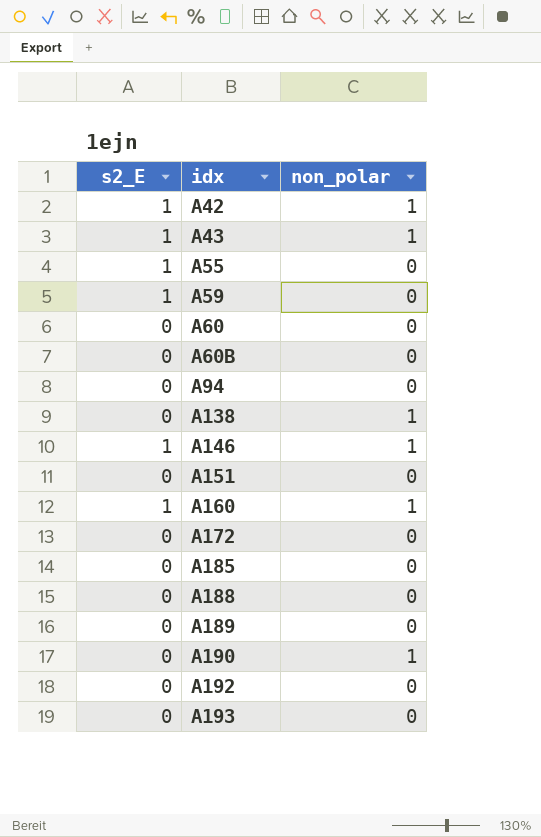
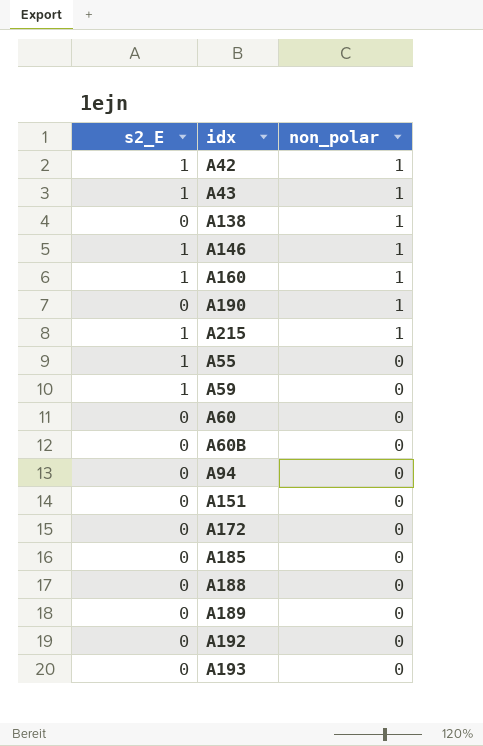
row order: idx ascending -> non_polar descending
row A215: none -> 1 | 1

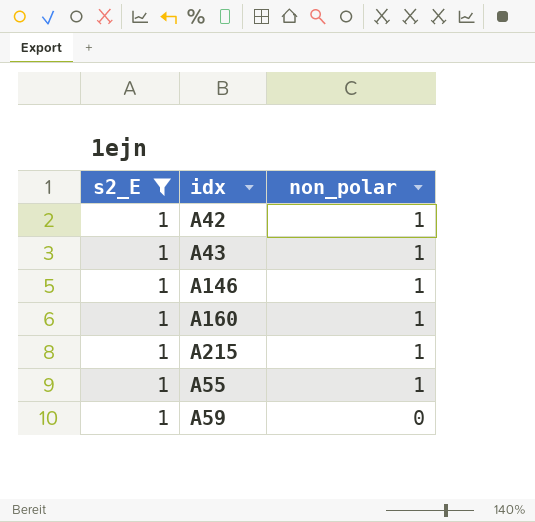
filter: none -> s2_E = 1
A55 | non_polar: 0 -> 1

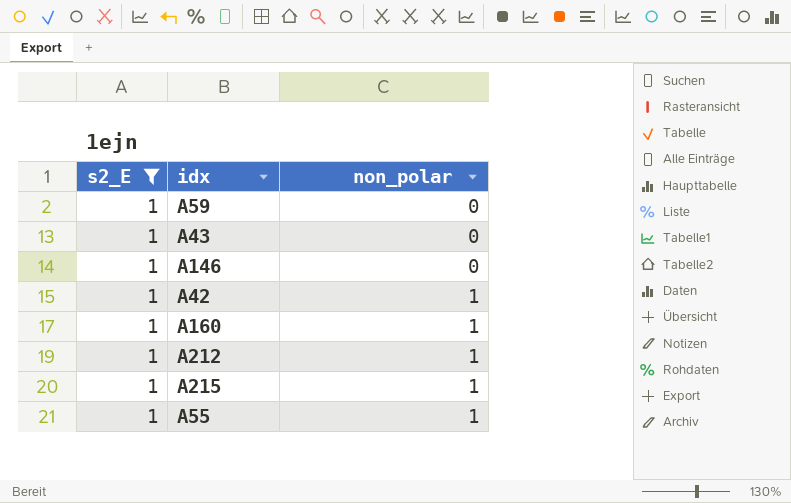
row order: non_polar descending -> non_polar ascending
A43 | non_polar: 1 -> 0
A146 | non_polar: 1 -> 0
row A212: none -> 1 | 1

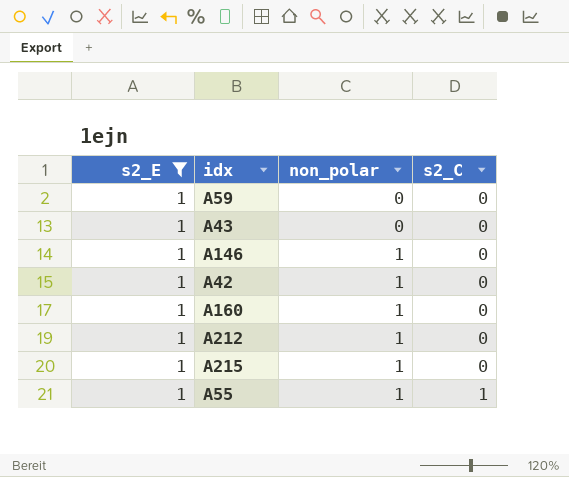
column s2_C | position: none -> 4
A146 | non_polar: 0 -> 1

